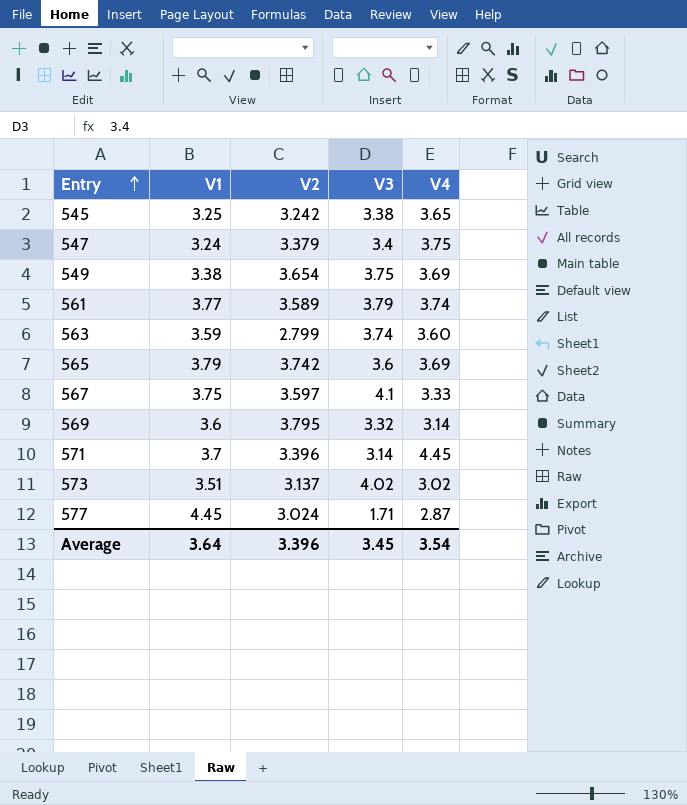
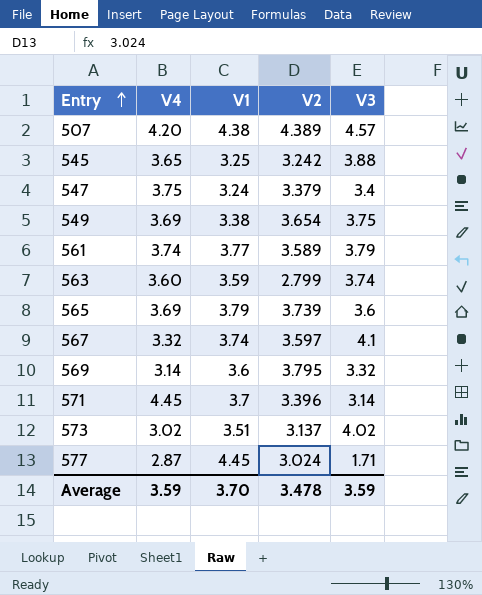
column V4 | position: 5 -> 2
row 507: none -> 4.20 | 4.38 | 4.389 | 4.57
545 | V3: 3.38 -> 3.88
565 | V2: 3.742 -> 3.739
567 | V4: 3.33 -> 3.32
567 | V1: 3.75 -> 3.74
Average | V4: 3.54 -> 3.59
Average | V1: 3.64 -> 3.70
Average | V2: 3.396 -> 3.478
Average | V3: 3.45 -> 3.59

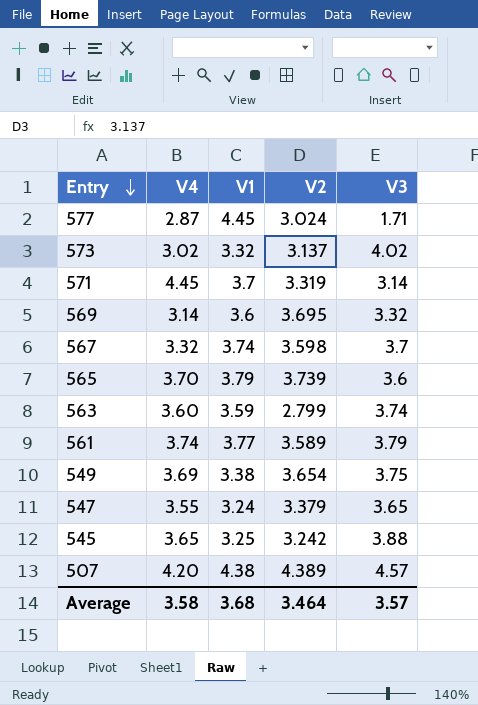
row order: Entry ascending -> Entry descending
573 | V1: 3.51 -> 3.32
571 | V2: 3.396 -> 3.319
569 | V2: 3.795 -> 3.695
567 | V2: 3.597 -> 3.598
567 | V3: 4.1 -> 3.7
565 | V4: 3.69 -> 3.70
547 | V4: 3.75 -> 3.55
547 | V3: 3.4 -> 3.65
Average | V4: 3.59 -> 3.58
Average | V1: 3.70 -> 3.68
Average | V2: 3.478 -> 3.464
Average | V3: 3.59 -> 3.57

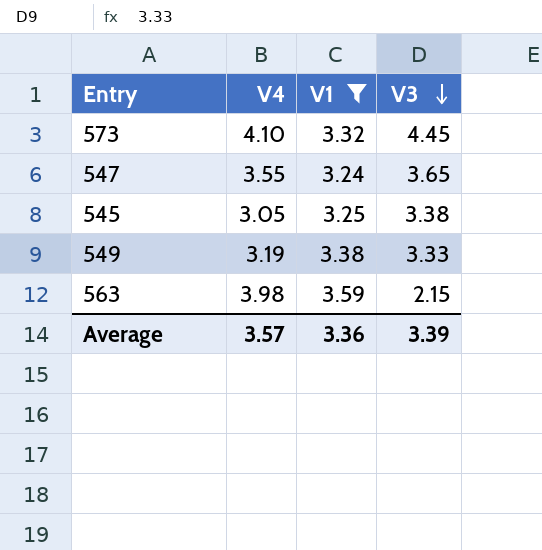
filter: none -> V1 <= 3.59
row order: Entry descending -> V3 descending
column V2 | position: 4 -> none
573 | V4: 3.02 -> 4.10
573 | V3: 4.02 -> 4.45
545 | V4: 3.65 -> 3.05
545 | V3: 3.88 -> 3.38
549 | V4: 3.69 -> 3.19
549 | V3: 3.75 -> 3.33
563 | V4: 3.60 -> 3.98
563 | V3: 3.74 -> 2.15
Average | V4: 3.58 -> 3.57
Average | V1: 3.68 -> 3.36
Average | V3: 3.57 -> 3.39

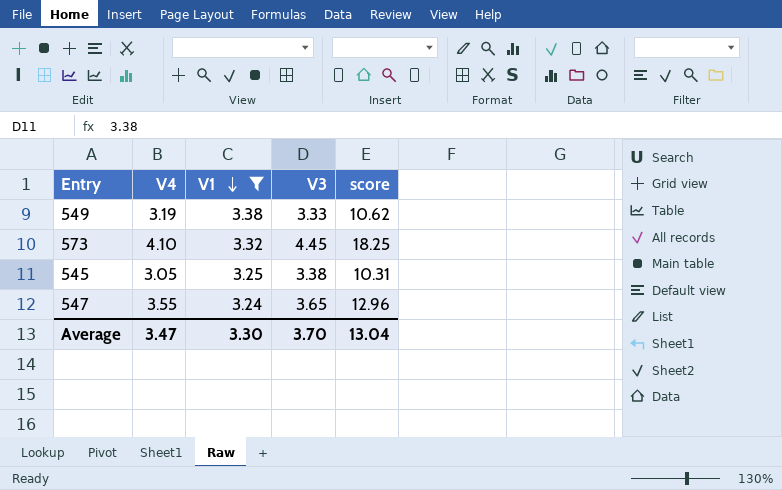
row order: V3 descending -> V1 descending
column score | formula: none -> [V4] * [V3]
row 563: 3.98 | 3.59 | 2.15 -> none
Average | V4: 3.57 -> 3.47
Average | V1: 3.36 -> 3.30
Average | V3: 3.39 -> 3.70

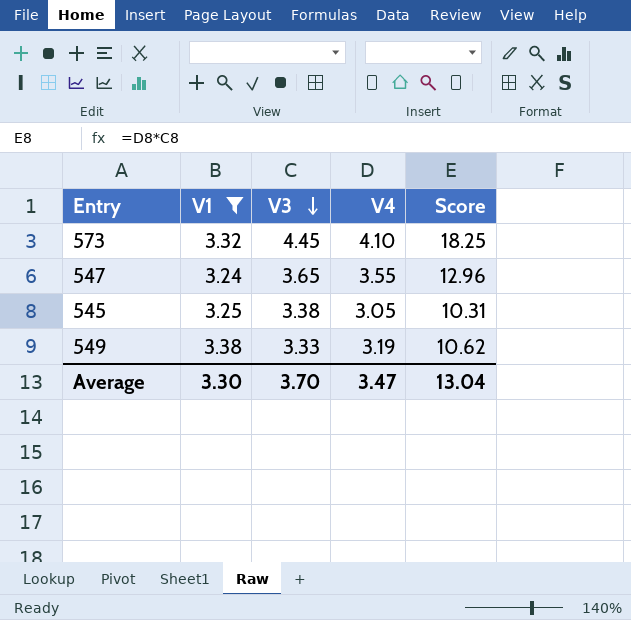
row order: V1 descending -> V3 descending
column V4 | position: 2 -> 4
column name: score -> Score

